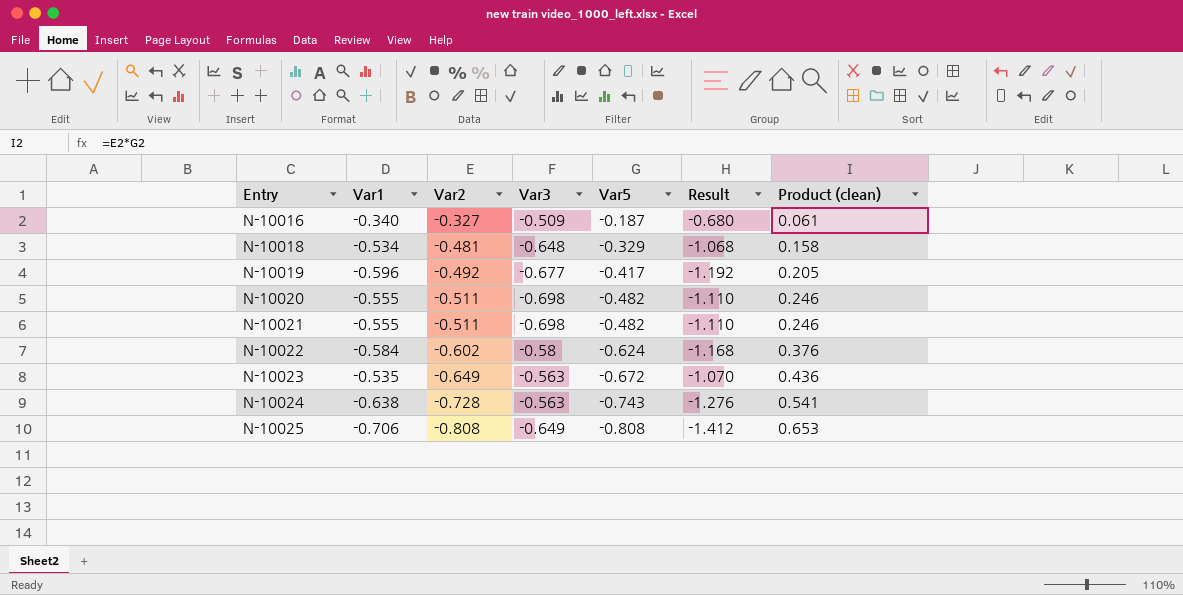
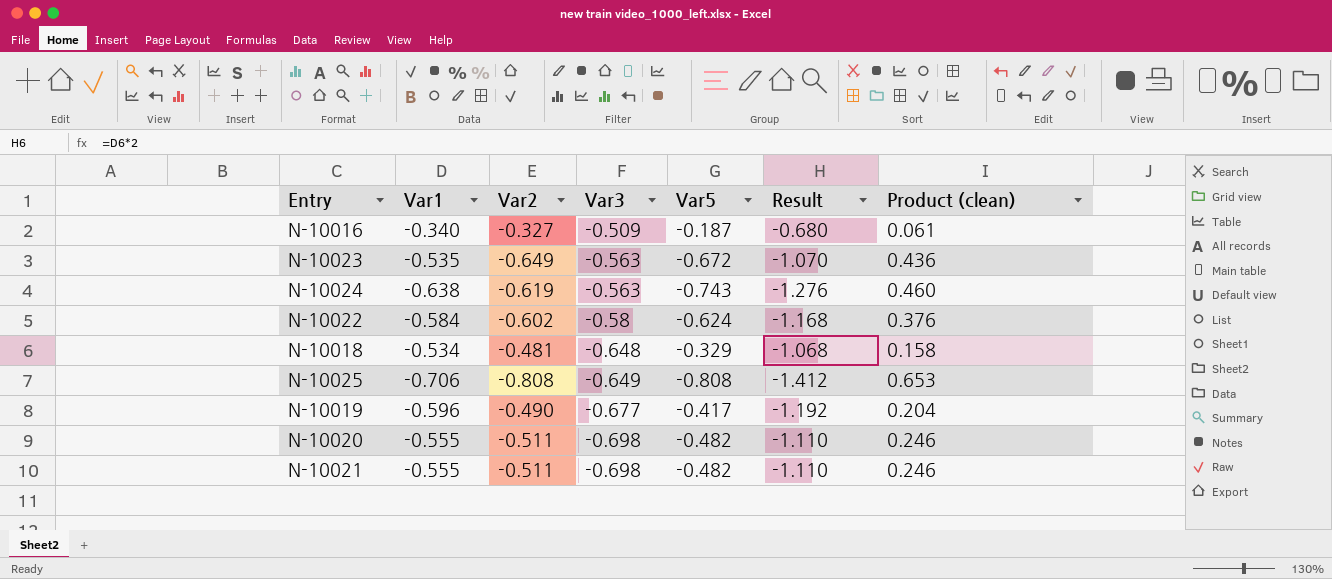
row order: Entry ascending -> Var3 descending
N-10024 | Var2: -0.728 -> -0.619
N-10024 | Product (clean): 0.541 -> 0.460
N-10019 | Var2: -0.492 -> -0.490
N-10019 | Product (clean): 0.205 -> 0.204

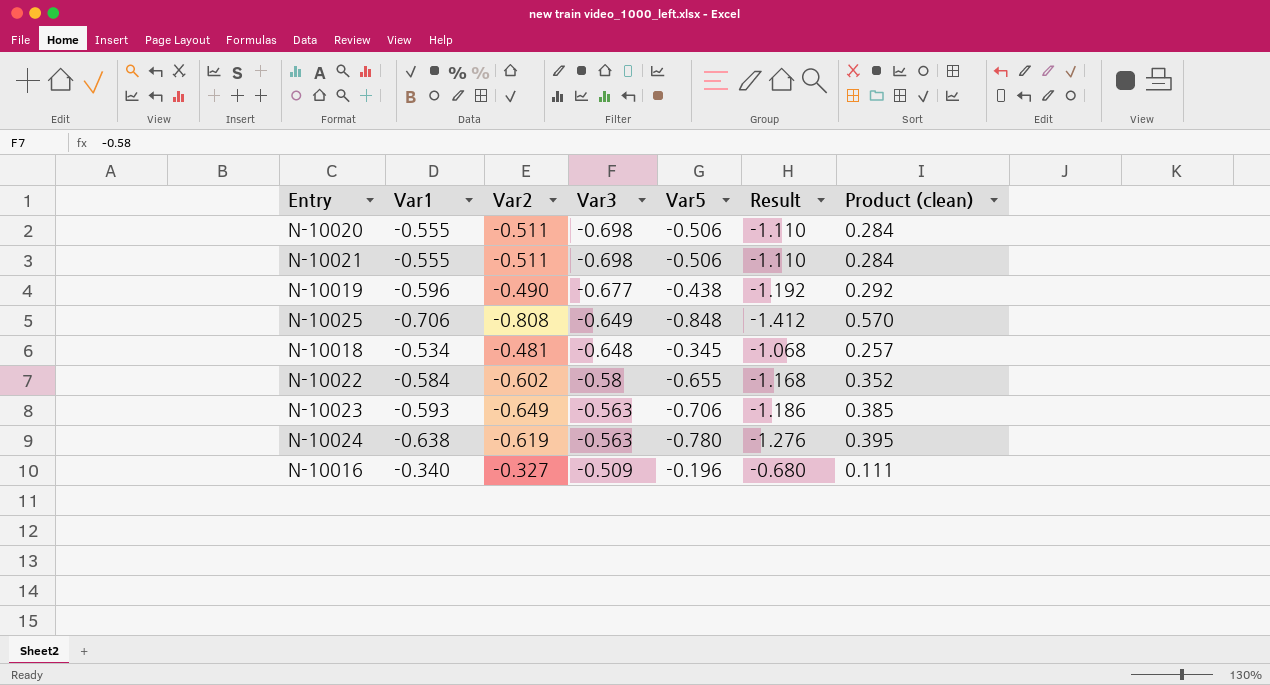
row order: Var3 descending -> Var3 ascending
column Product (clean) | formula: [Var2] * [Var5] -> [Var1] * [Var2]
N-10020 | Var5: -0.482 -> -0.506
N-10021 | Var5: -0.482 -> -0.506
N-10019 | Var5: -0.417 -> -0.438
N-10025 | Var5: -0.808 -> -0.848
N-10018 | Var5: -0.329 -> -0.345
N-10022 | Var5: -0.624 -> -0.655
N-10023 | Var1: -0.535 -> -0.593
N-10023 | Var5: -0.672 -> -0.706
N-10023 | Result: -1.070 -> -1.186
N-10024 | Var5: -0.743 -> -0.780
N-10016 | Var5: -0.187 -> -0.196

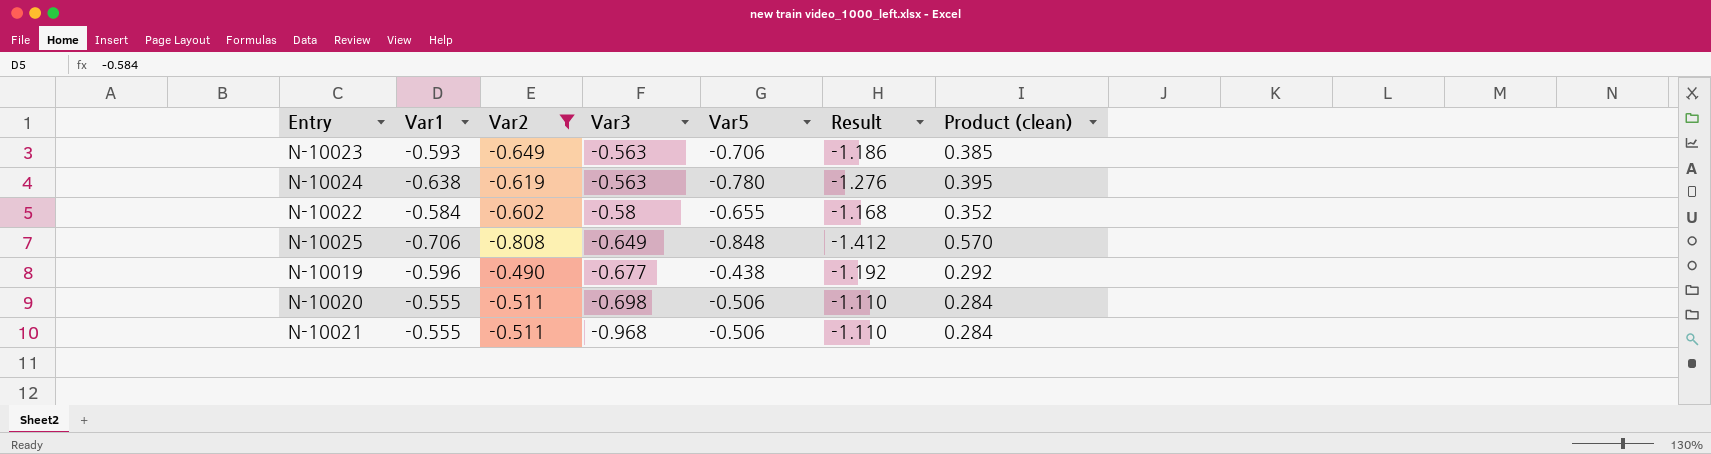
filter: none -> Var2 <= -0.490
row order: Var3 ascending -> Var3 descending
N-10021 | Var3: -0.698 -> -0.968

